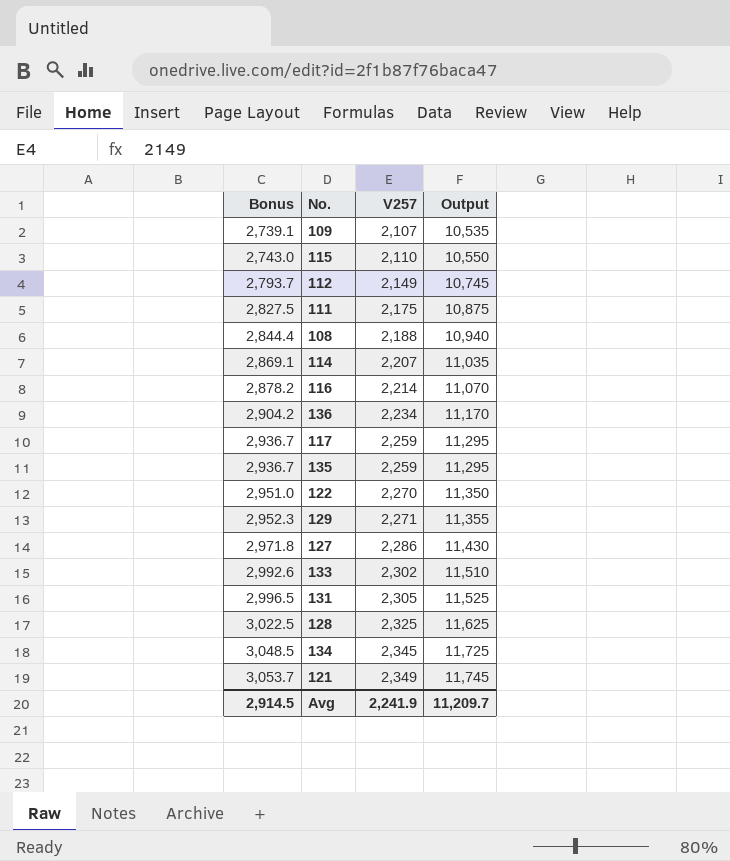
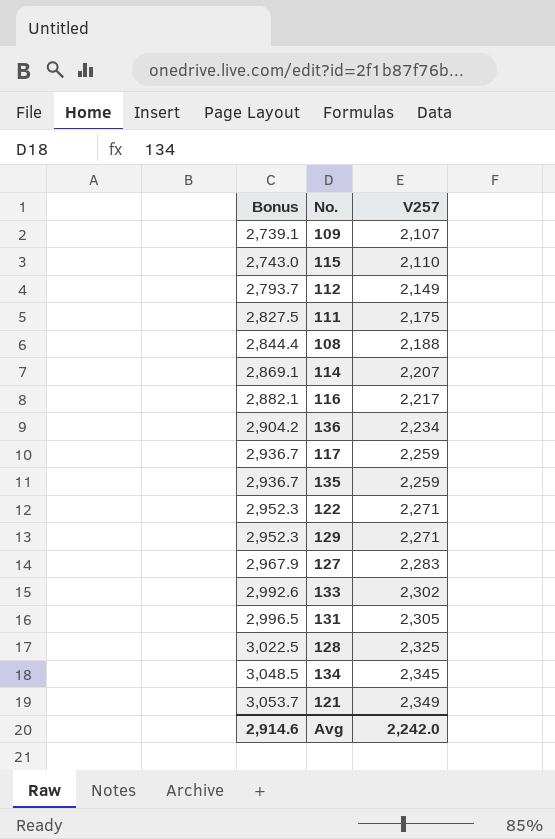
column Output | formula: [V257] * 5 -> none
116 | Bonus: 2,878.2 -> 2,882.1
116 | V257: 2,214 -> 2,217
122 | Bonus: 2,951.0 -> 2,952.3
122 | V257: 2,270 -> 2,271
127 | Bonus: 2,971.8 -> 2,967.9
127 | V257: 2,286 -> 2,283
Avg | Bonus: 2,914.5 -> 2,914.6
Avg | V257: 2,241.9 -> 2,242.0

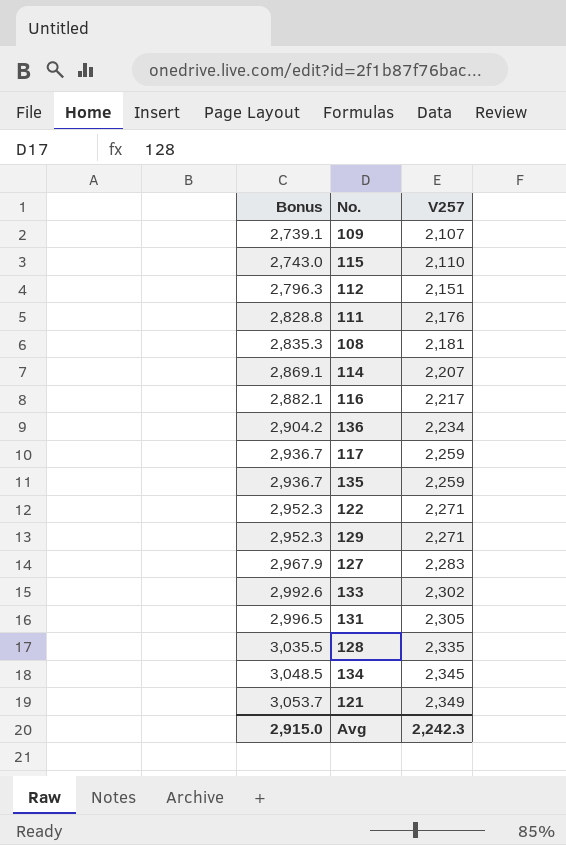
112 | Bonus: 2,793.7 -> 2,796.3
112 | V257: 2,149 -> 2,151
111 | Bonus: 2,827.5 -> 2,828.8
111 | V257: 2,175 -> 2,176
108 | Bonus: 2,844.4 -> 2,835.3
108 | V257: 2,188 -> 2,181
128 | Bonus: 3,022.5 -> 3,035.5
128 | V257: 2,325 -> 2,335
Avg | Bonus: 2,914.6 -> 2,915.0
Avg | V257: 2,242.0 -> 2,242.3

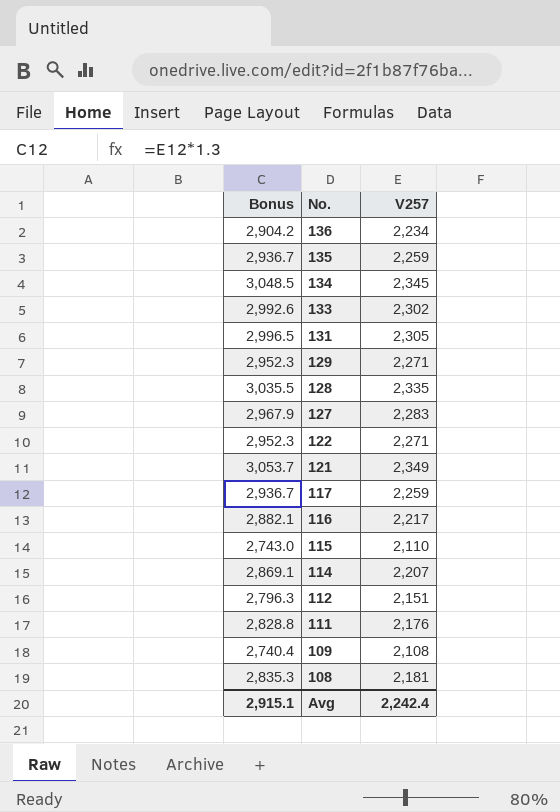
row order: Bonus ascending -> No. descending
109 | Bonus: 2,739.1 -> 2,740.4
109 | V257: 2,107 -> 2,108
Avg | Bonus: 2,915.0 -> 2,915.1
Avg | V257: 2,242.3 -> 2,242.4

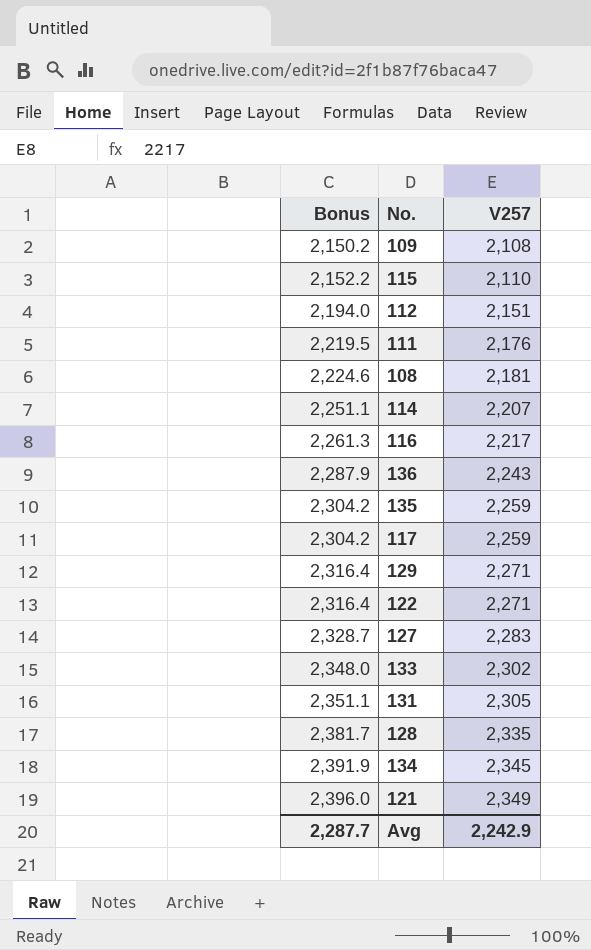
row order: No. descending -> Bonus ascending
column Bonus | formula: [V257] * 1.3 -> [V257] * 1.02
136 | V257: 2,234 -> 2,243
Avg | Bonus: 2,915.1 -> 2,287.7
Avg | V257: 2,242.4 -> 2,242.9

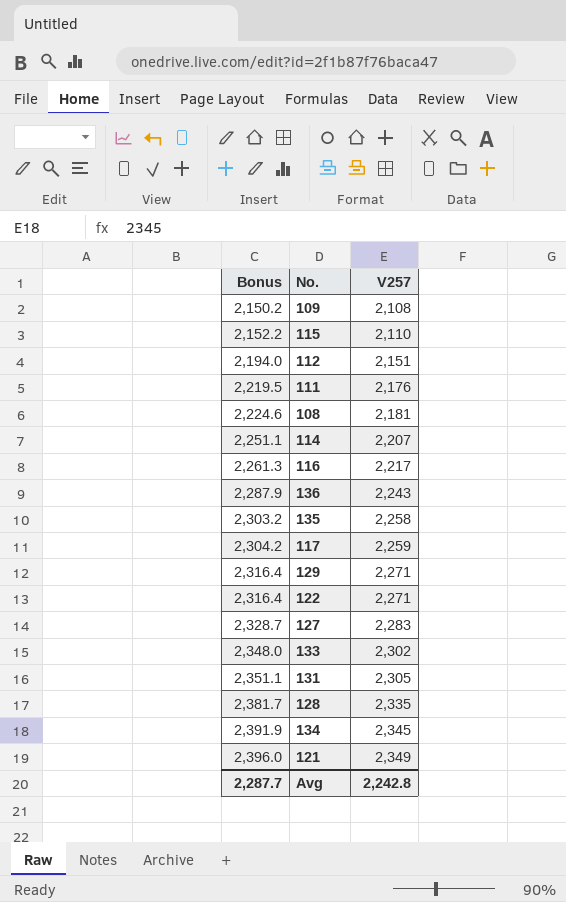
135 | Bonus: 2,304.2 -> 2,303.2
135 | V257: 2,259 -> 2,258
Avg | V257: 2,242.9 -> 2,242.8

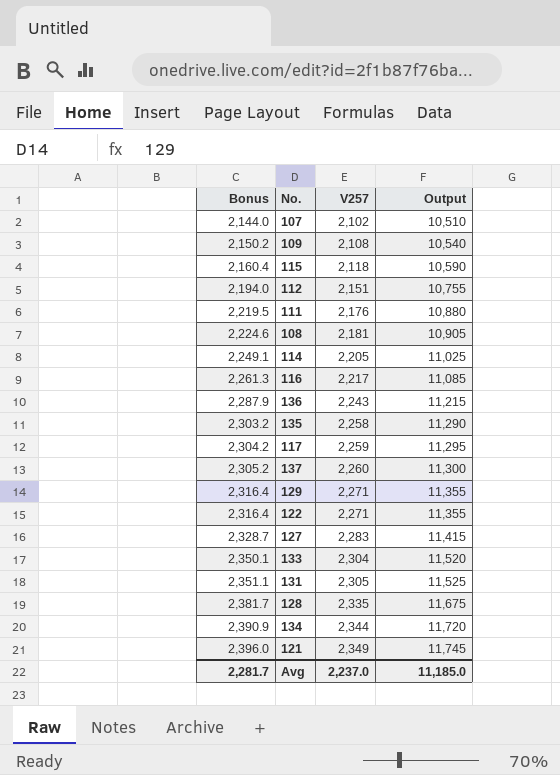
column Output | formula: none -> [V257] * 5
row 107: none -> 2,144.0 | 2,102 | 10,510
115 | Bonus: 2,152.2 -> 2,160.4
115 | V257: 2,110 -> 2,118
114 | Bonus: 2,251.1 -> 2,249.1
114 | V257: 2,207 -> 2,205
row 137: none -> 2,305.2 | 2,260 | 11,300
133 | Bonus: 2,348.0 -> 2,350.1
133 | V257: 2,302 -> 2,304
134 | Bonus: 2,391.9 -> 2,390.9
134 | V257: 2,345 -> 2,344
Avg | Bonus: 2,287.7 -> 2,281.7
Avg | V257: 2,242.8 -> 2,237.0

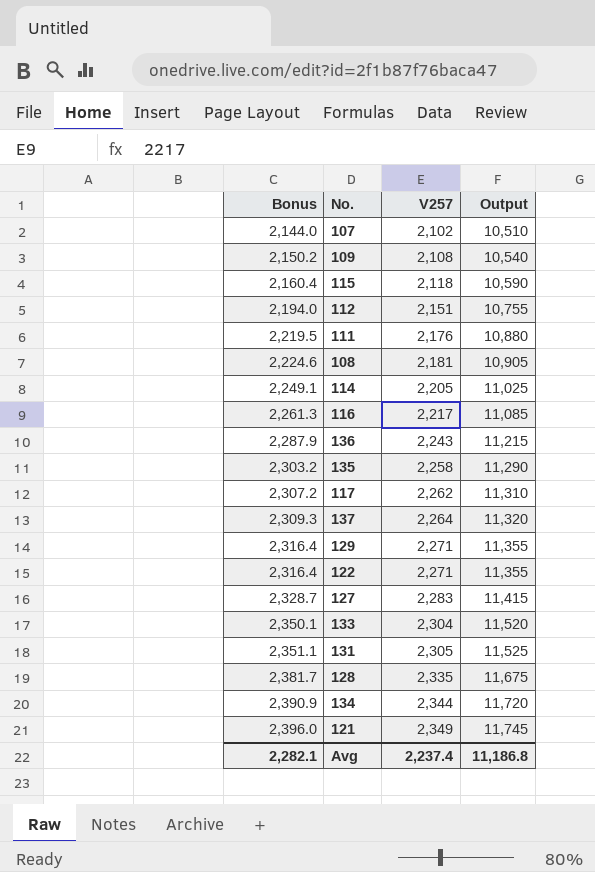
117 | Bonus: 2,304.2 -> 2,307.2
117 | V257: 2,259 -> 2,262
117 | Output: 11,295 -> 11,310
137 | Bonus: 2,305.2 -> 2,309.3
137 | V257: 2,260 -> 2,264
137 | Output: 11,300 -> 11,320
Avg | Bonus: 2,281.7 -> 2,282.1
Avg | V257: 2,237.0 -> 2,237.4
Avg | Output: 11,185.0 -> 11,186.8

